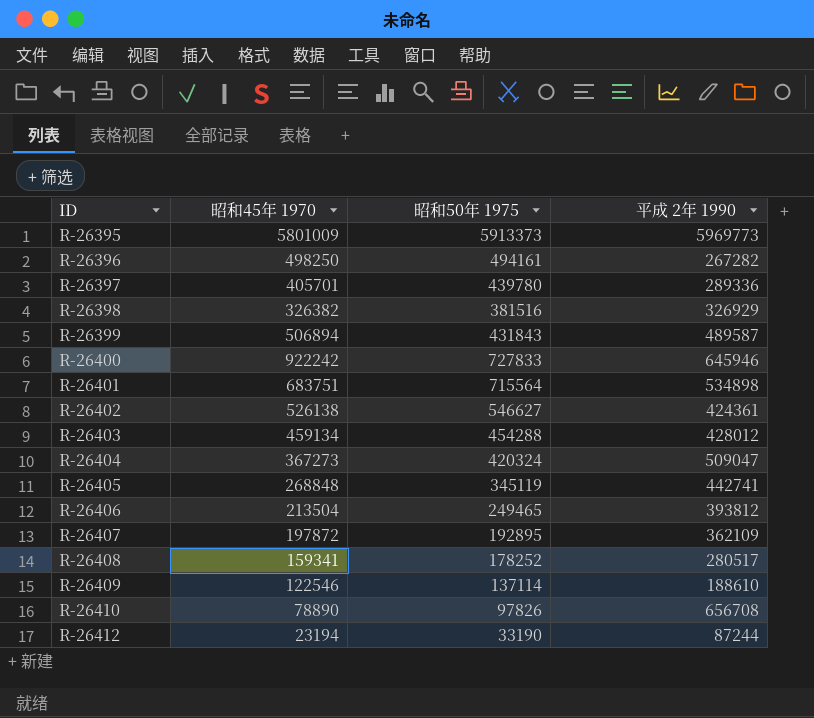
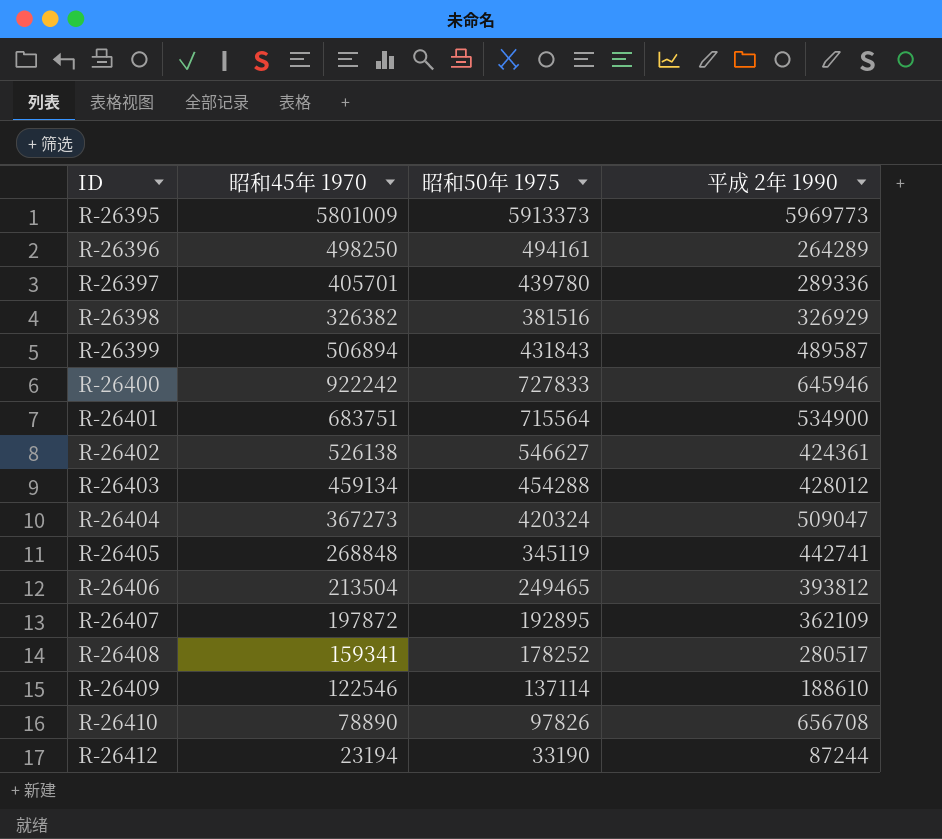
R-26396 | 平成 2年 1990: 267282 -> 264289
R-26401 | 平成 2年 1990: 534898 -> 534900

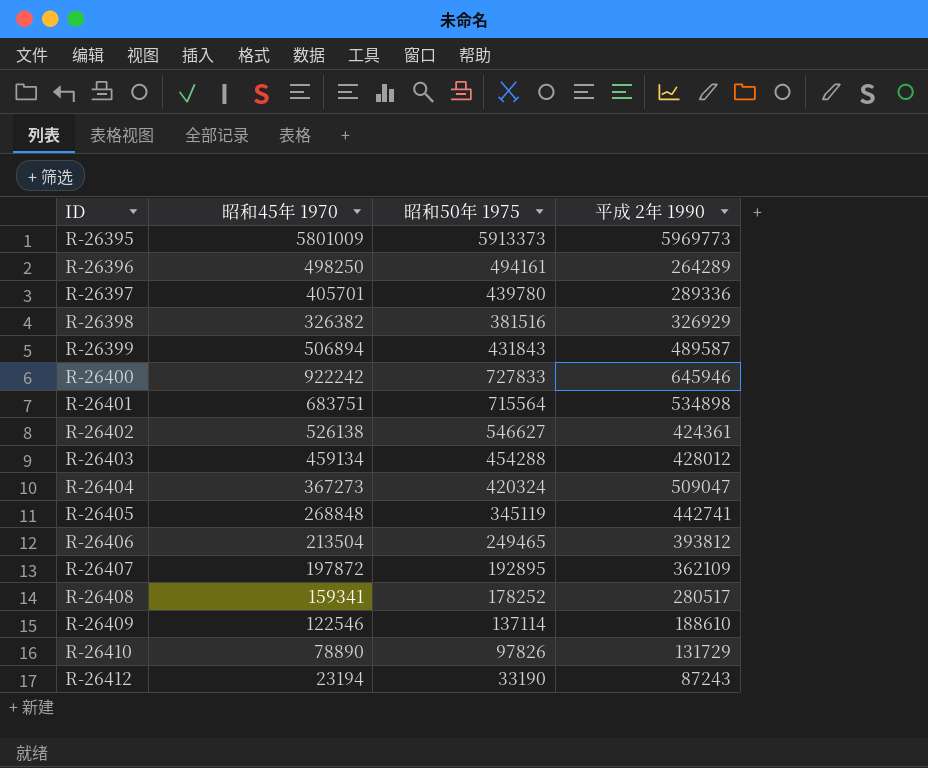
R-26401 | 平成 2年 1990: 534900 -> 534898
R-26410 | 平成 2年 1990: 656708 -> 131729
R-26412 | 平成 2年 1990: 87244 -> 87243

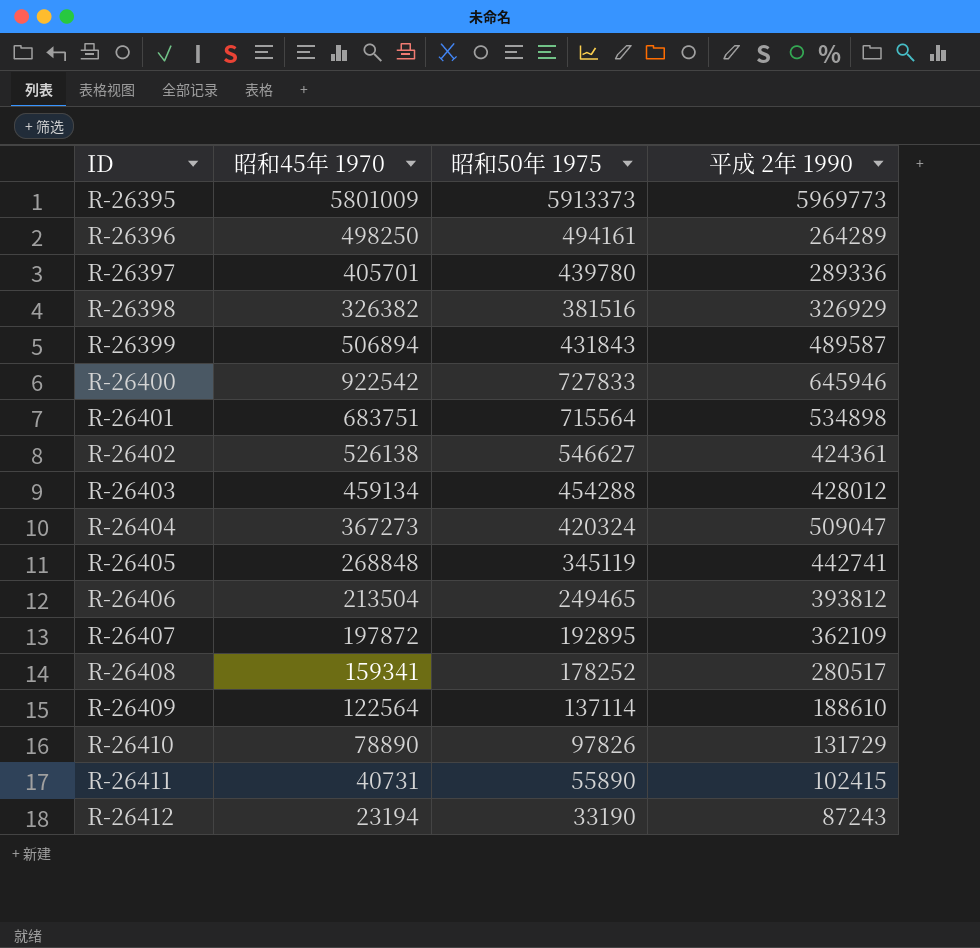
R-26400 | 昭和45年 1970: 922242 -> 922542
R-26409 | 昭和45年 1970: 122546 -> 122564
row R-26411: none -> 40731 | 55890 | 102415

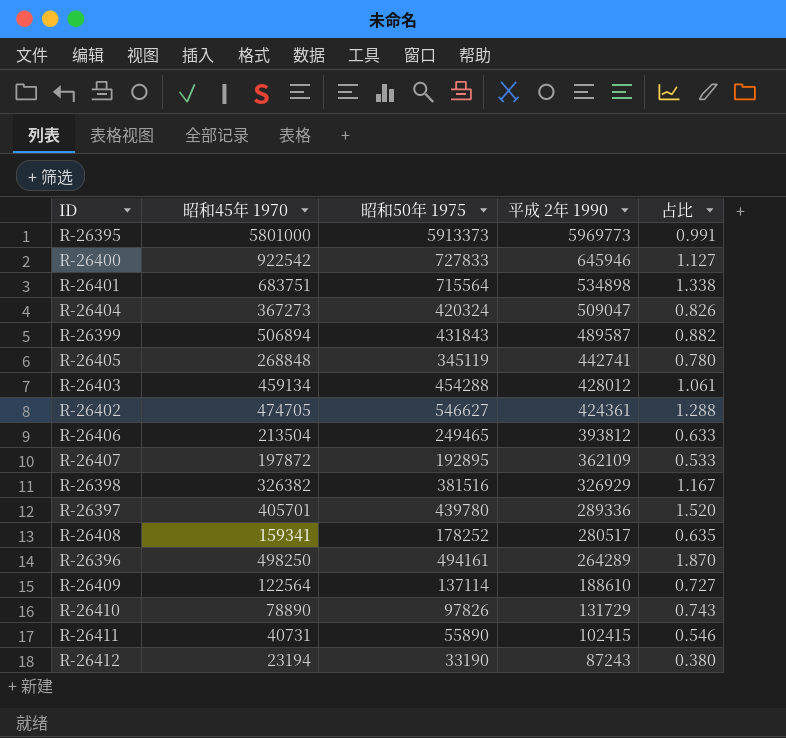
row order: ID ascending -> 平成 2年 1990 descending
column 占比 | formula: none -> [昭和50年 1975] / [平成 2年 1990]
R-26395 | 昭和45年 1970: 5801009 -> 5801000
R-26402 | 昭和45年 1970: 526138 -> 474705

